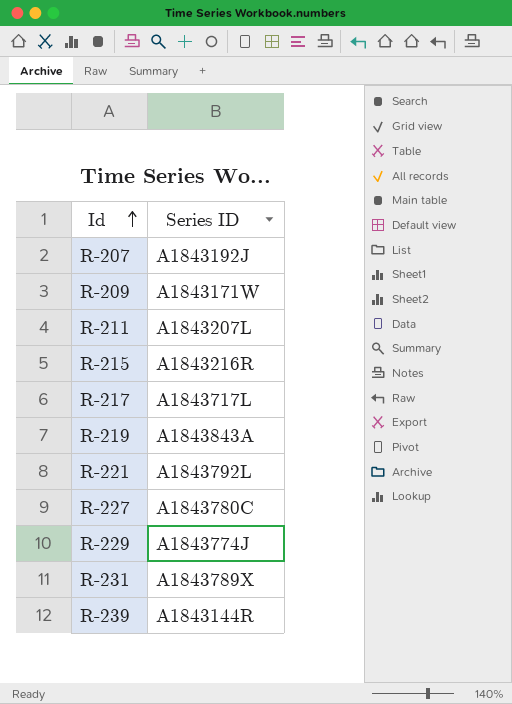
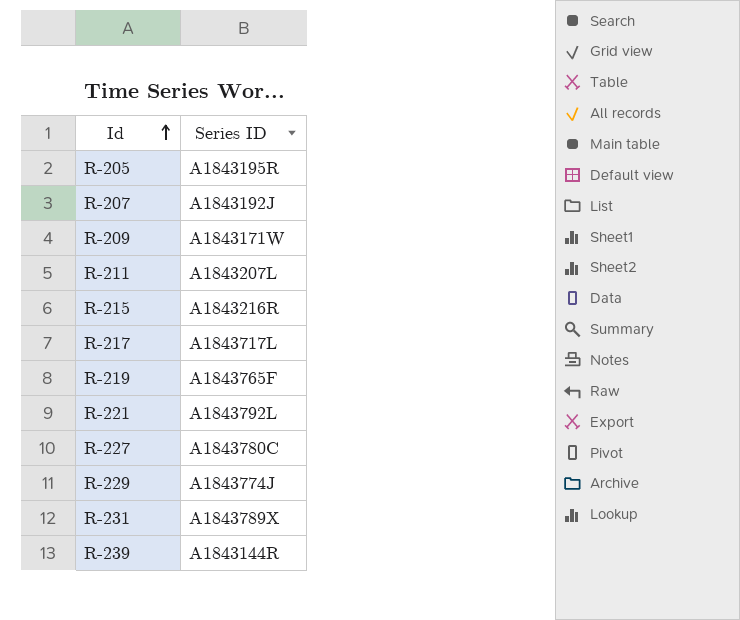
row R-205: none -> A1843195R
R-219 | Series ID: A1843843A -> A1843765F

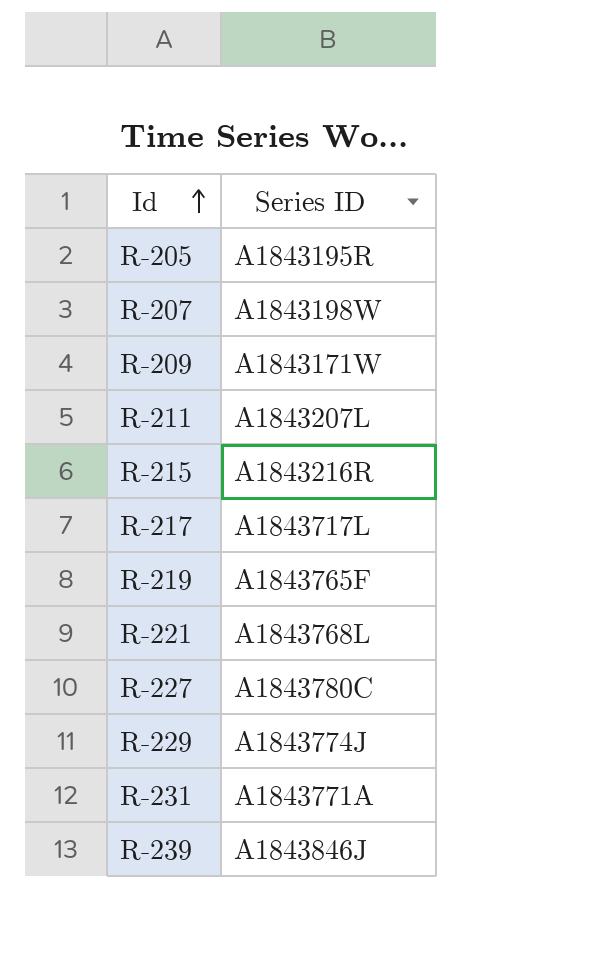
R-207 | Series ID: A1843192J -> A1843198W
R-221 | Series ID: A1843792L -> A1843768L
R-231 | Series ID: A1843789X -> A1843771A
R-239 | Series ID: A1843144R -> A1843846J

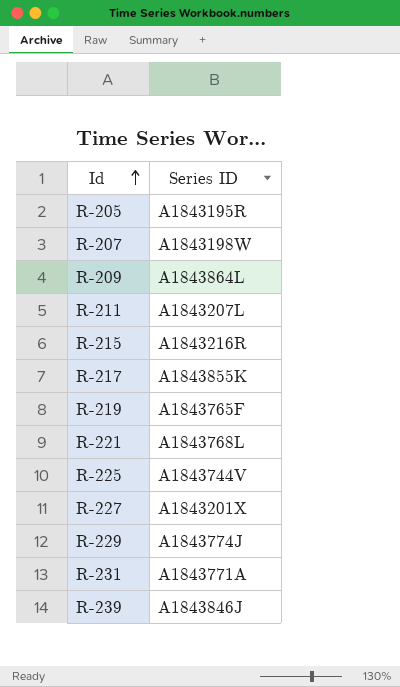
R-209 | Series ID: A1843171W -> A1843864L
R-217 | Series ID: A1843717L -> A1843855K
row R-225: none -> A1843744V
R-227 | Series ID: A1843780C -> A1843201X

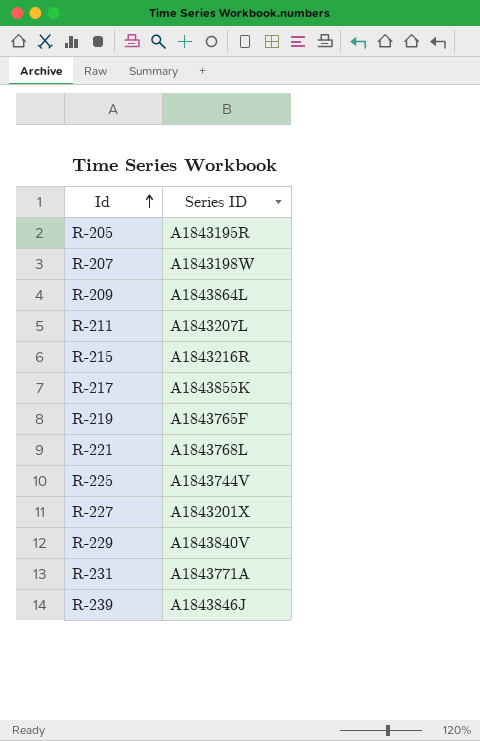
R-229 | Series ID: A1843774J -> A1843840V

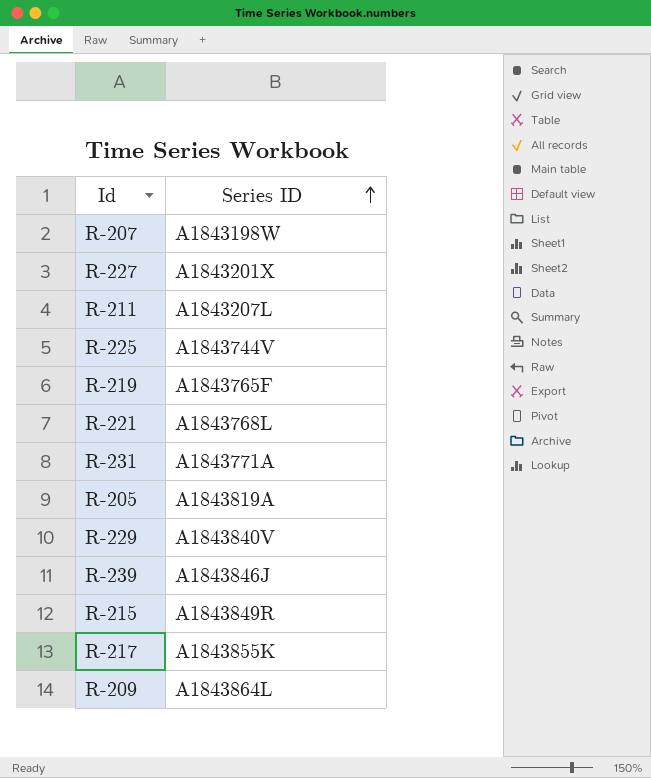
row order: Id ascending -> Series ID ascending
R-205 | Series ID: A1843195R -> A1843819A
R-215 | Series ID: A1843216R -> A1843849R

